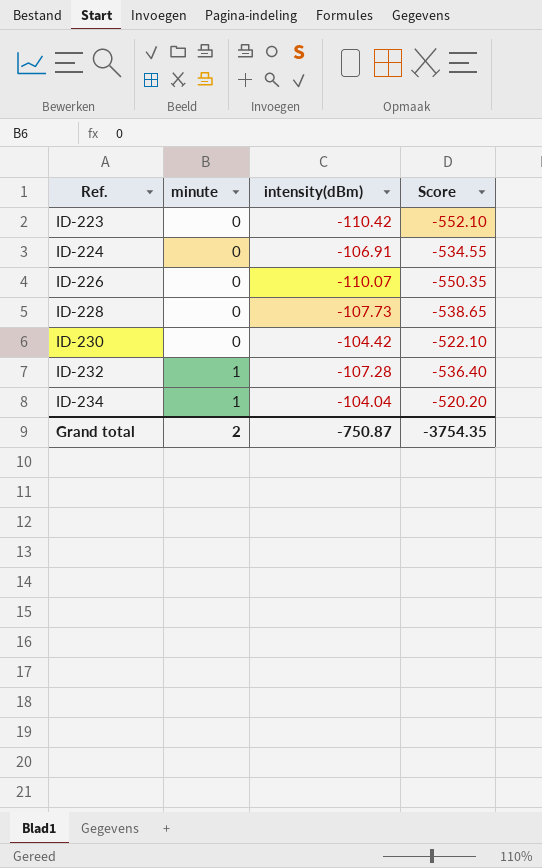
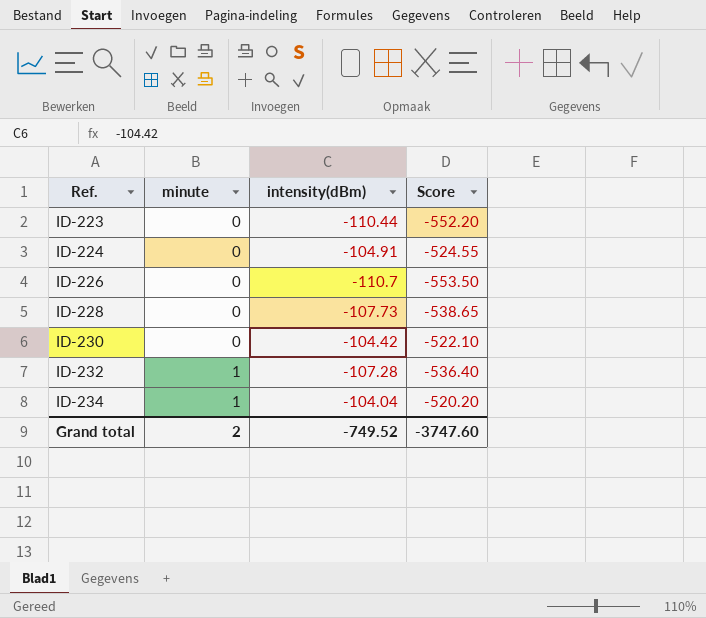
ID-223 | intensity(dBm): -110.42 -> -110.44
ID-223 | Score: -552.10 -> -552.20
ID-224 | intensity(dBm): -106.91 -> -104.91
ID-224 | Score: -534.55 -> -524.55
ID-226 | intensity(dBm): -110.07 -> -110.7
ID-226 | Score: -550.35 -> -553.50
Grand total | intensity(dBm): -750.87 -> -749.52
Grand total | Score: -3754.35 -> -3747.60

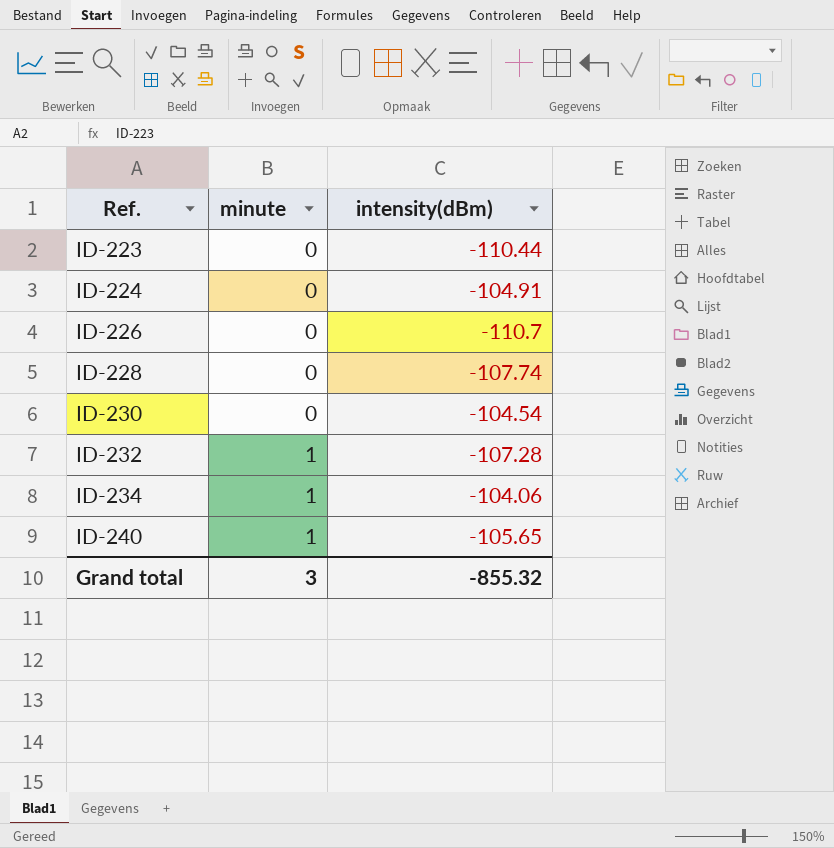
column Score | formula: [intensity(dBm)] * 5 -> none
ID-228 | intensity(dBm): -107.73 -> -107.74
ID-230 | intensity(dBm): -104.42 -> -104.54
ID-234 | intensity(dBm): -104.04 -> -104.06
row ID-240: none -> 1 | -105.65
Grand total | minute: 2 -> 3
Grand total | intensity(dBm): -749.52 -> -855.32

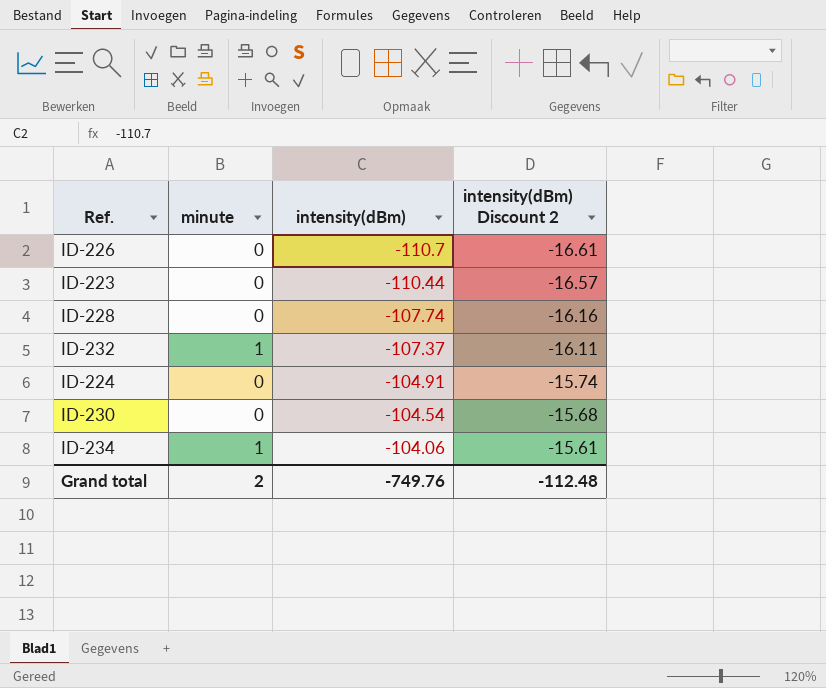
row order: Ref. ascending -> intensity(dBm) ascending
column intensity(dBm) Discount 2 | formula: none -> [intensity(dBm)] * 0.15
row ID-240: 1 | -105.65 -> none
ID-232 | intensity(dBm): -107.28 -> -107.37
Grand total | minute: 3 -> 2
Grand total | intensity(dBm): -855.32 -> -749.76

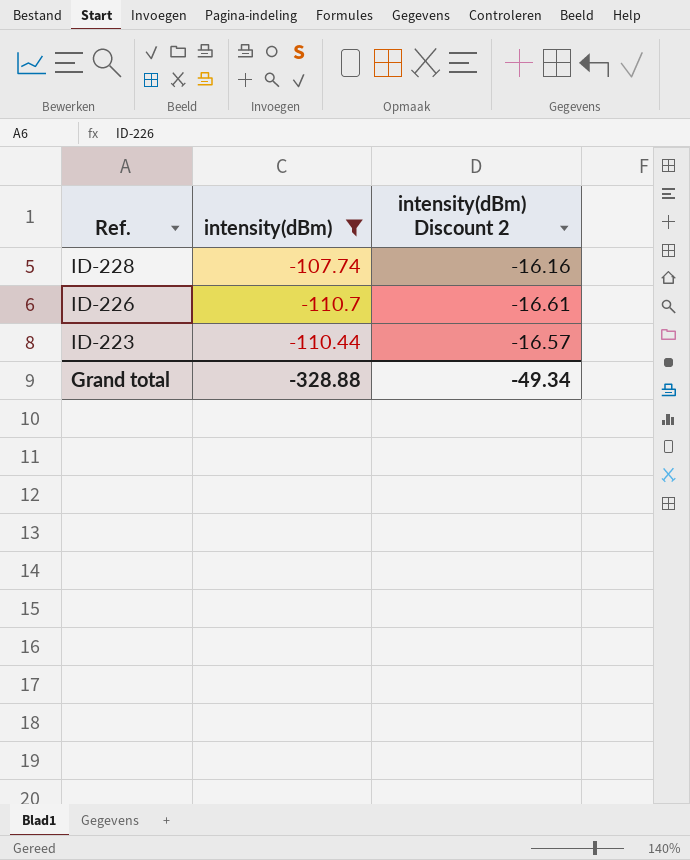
filter: none -> intensity(dBm) <= -107.74
row order: intensity(dBm) ascending -> Ref. descending
column minute | position: 2 -> none
Grand total | intensity(dBm): -749.76 -> -328.88
Grand total | intensity(dBm) Discount 2: -112.48 -> -49.34

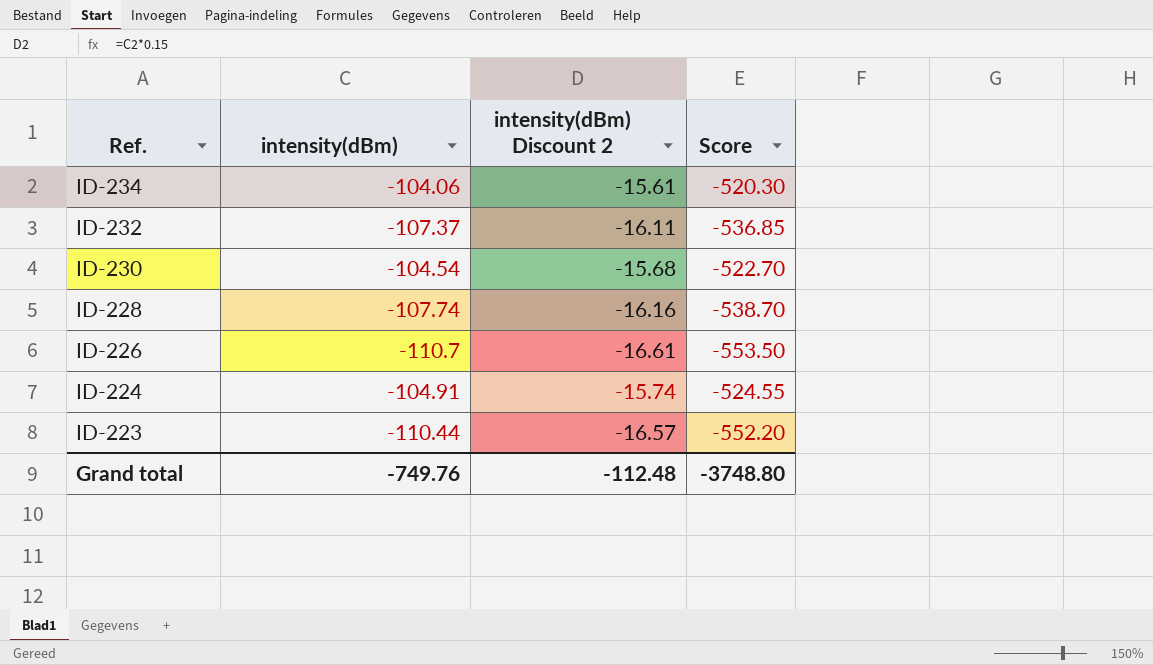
filter: intensity(dBm) <= -107.74 -> none
column Score | formula: none -> [intensity(dBm)] * 5
Grand total | intensity(dBm): -328.88 -> -749.76
Grand total | intensity(dBm) Discount 2: -49.34 -> -112.48

